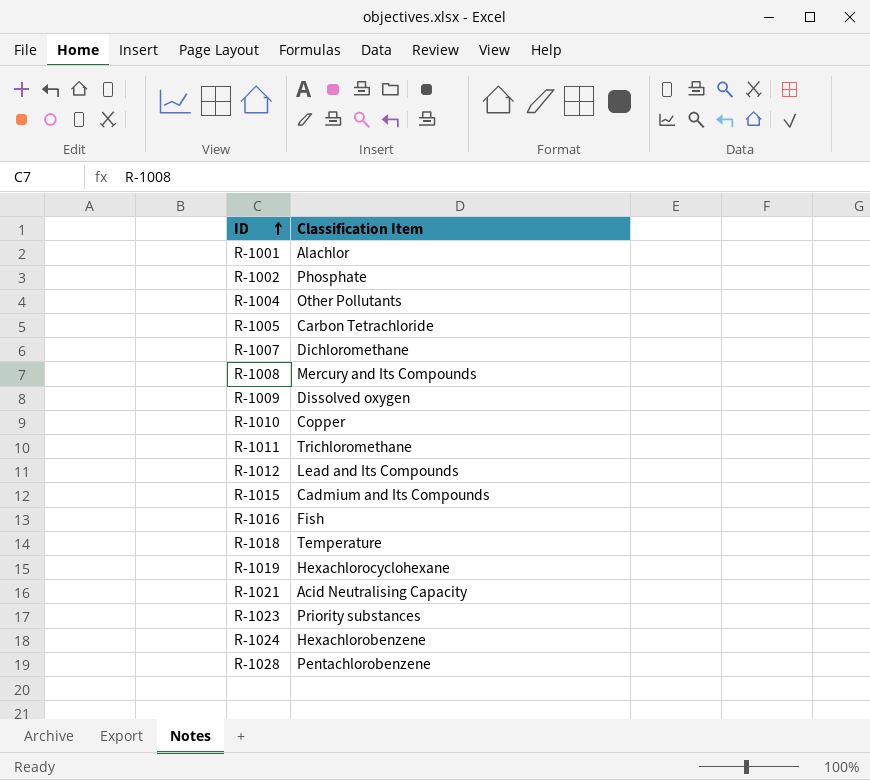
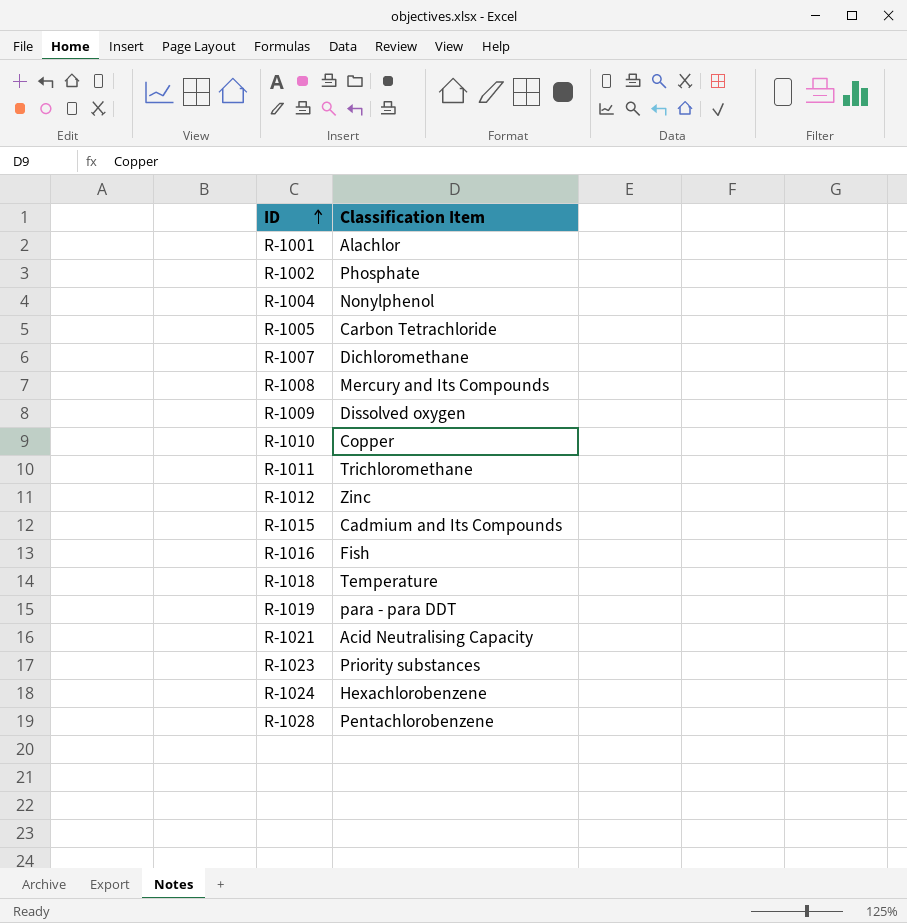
R-1004 | Classification Item: Other Pollutants -> Nonylphenol
R-1012 | Classification Item: Lead and Its Compounds -> Zinc
R-1019 | Classification Item: Hexachlorocyclohexane -> para - para DDT

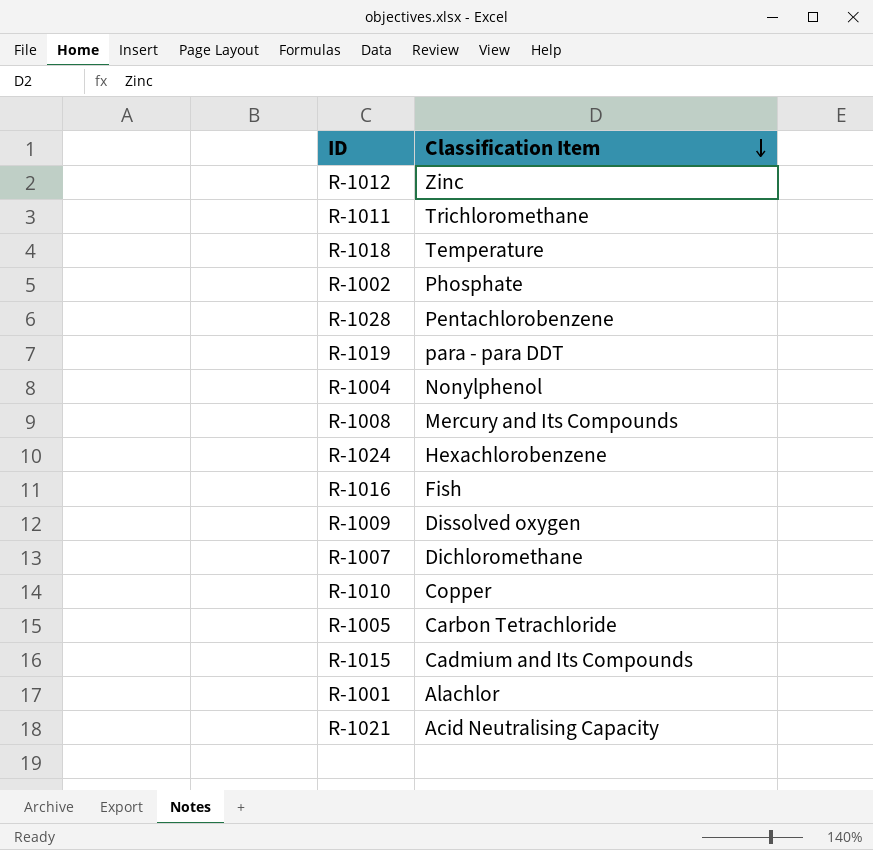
row order: ID ascending -> Classification Item descending
row R-1023: Priority substances -> none

